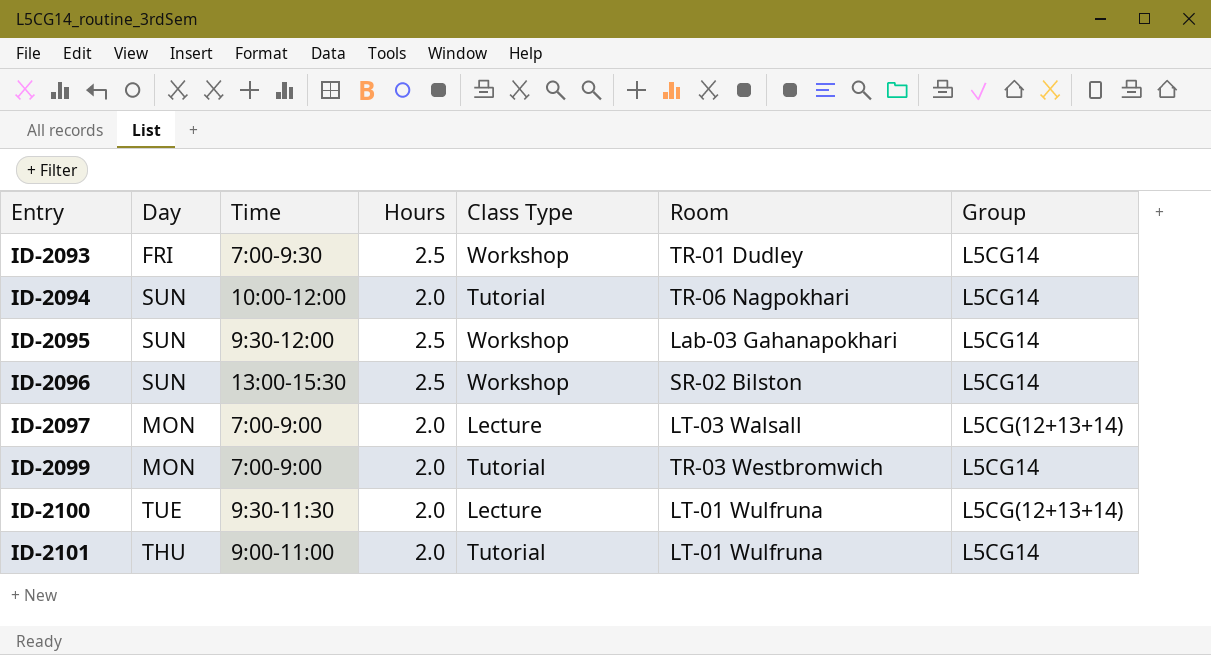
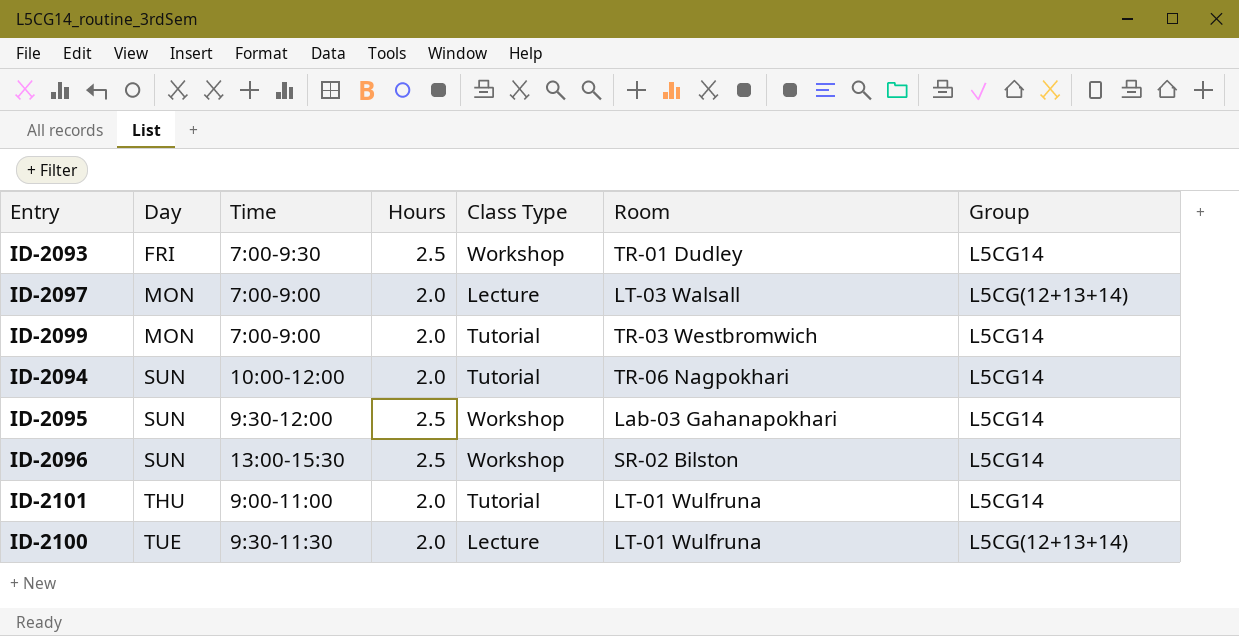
row order: Entry ascending -> Day ascending

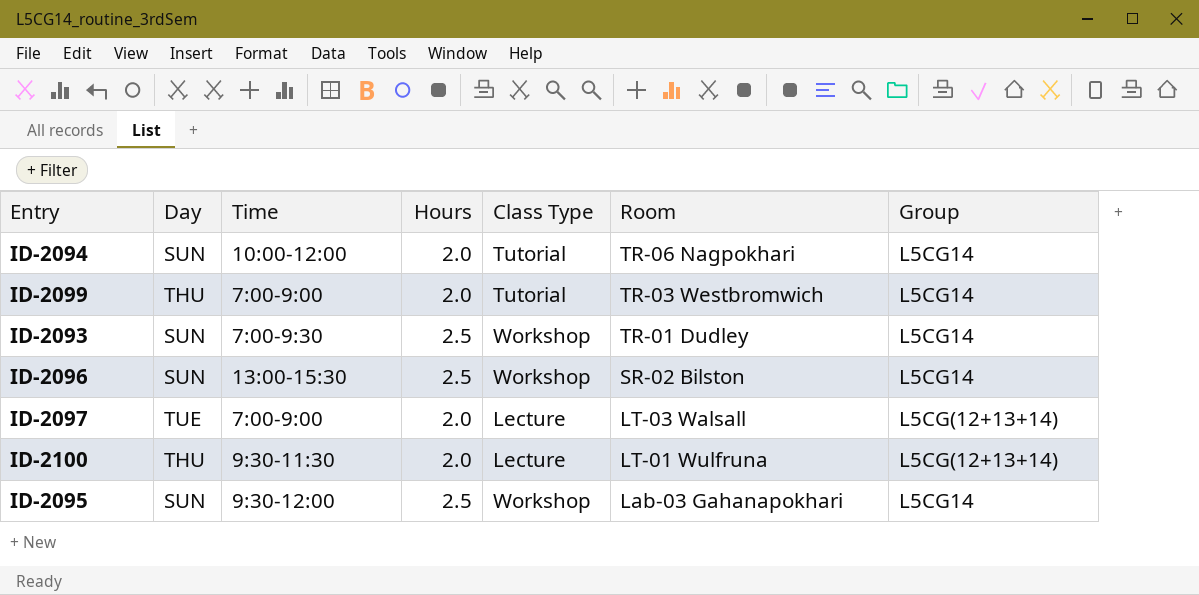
row order: Day ascending -> Room descending
row ID-2101: THU | 9:00-11:00 | 2.0 | Tutorial | LT-01 Wulfruna | L5CG14 -> none
ID-2099 | Day: MON -> THU
ID-2093 | Day: FRI -> SUN
ID-2097 | Day: MON -> TUE
ID-2100 | Day: TUE -> THU

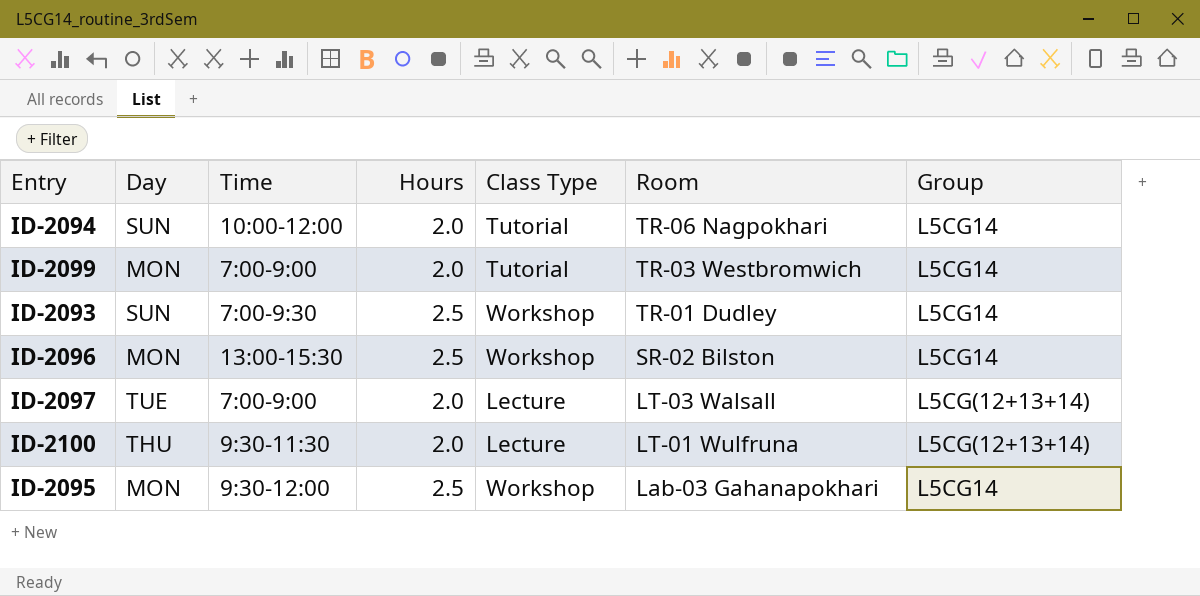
ID-2099 | Day: THU -> MON
ID-2096 | Day: SUN -> MON
ID-2095 | Day: SUN -> MON

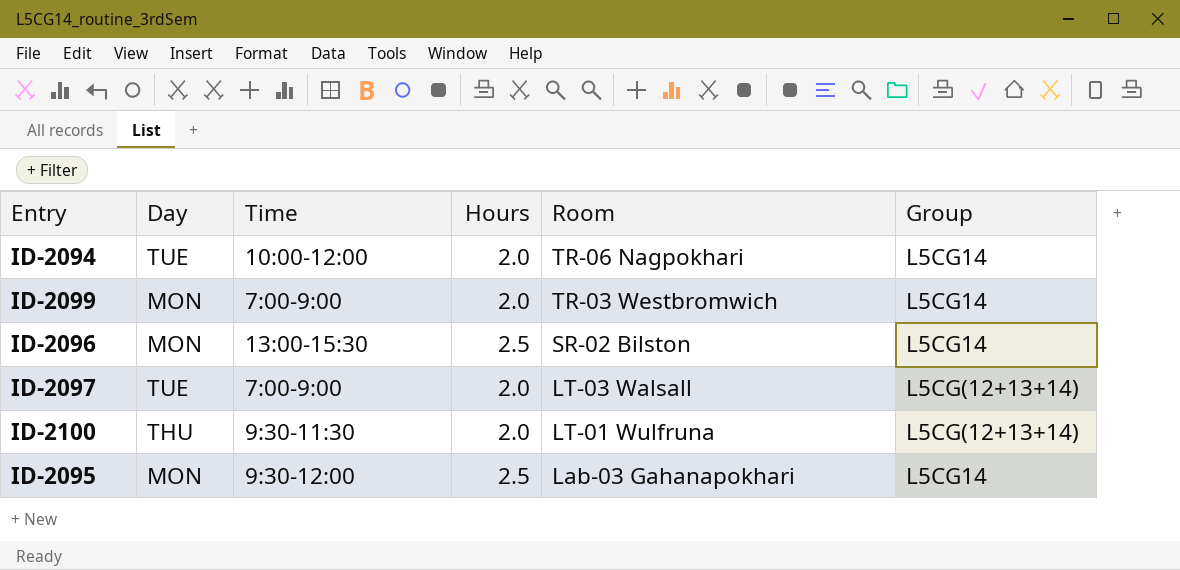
column Class Type | position: 5 -> none
row ID-2093: SUN | 7:00-9:30 | 2.5 | Workshop | TR-01 Dudley | L5CG14 -> none
ID-2094 | Day: SUN -> TUE

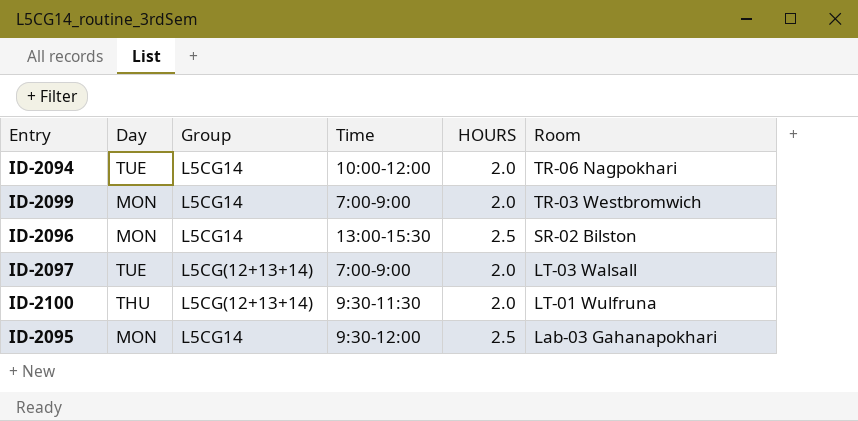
column Group | position: 6 -> 3
column name: Hours -> HOURS

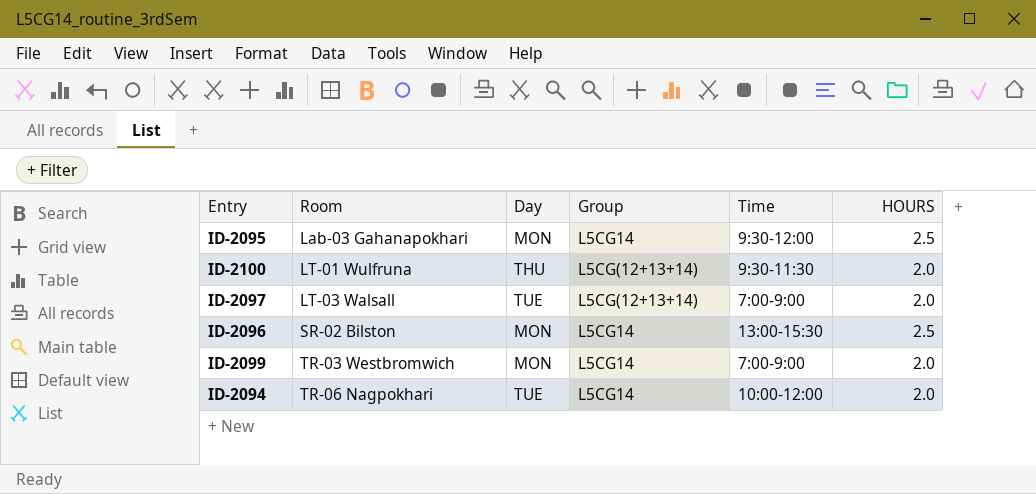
row order: Room descending -> Room ascending
column Room | position: 6 -> 2

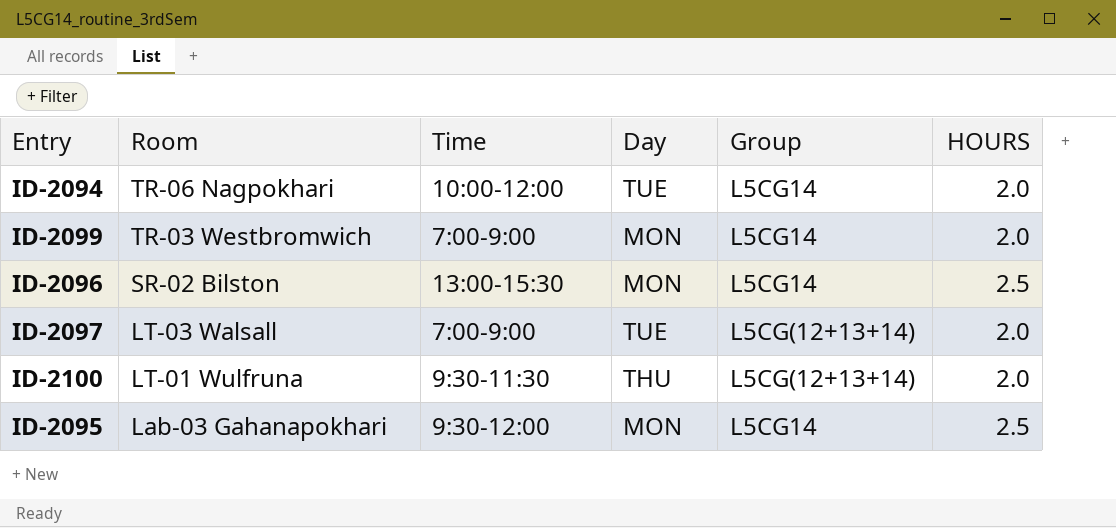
row order: Room ascending -> Room descending
column Time | position: 5 -> 3

